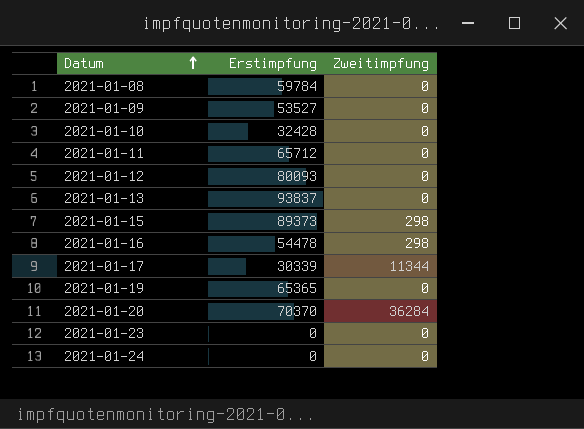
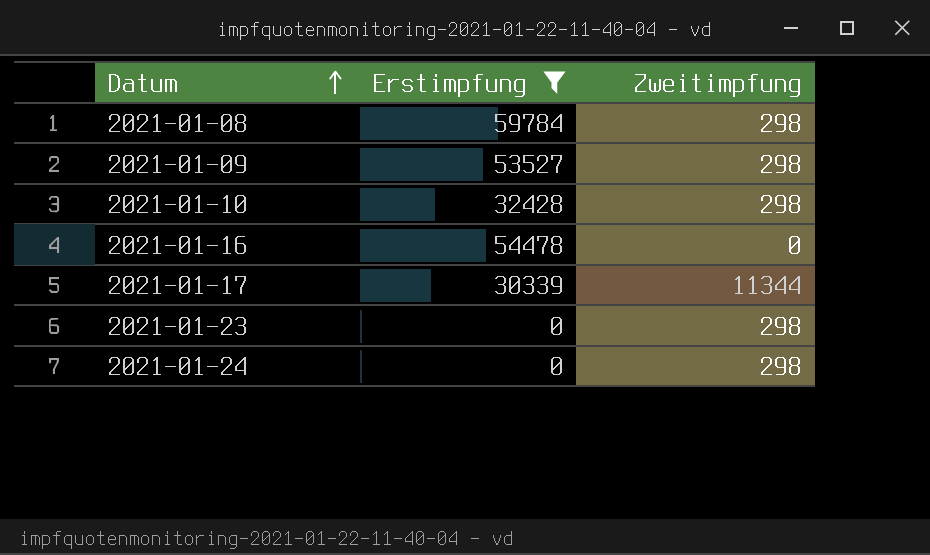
filter: none -> Erstimpfung <= 59784
2021-01-08 | Zweitimpfung: 0 -> 298
2021-01-09 | Zweitimpfung: 0 -> 298
2021-01-10 | Zweitimpfung: 0 -> 298
2021-01-16 | Zweitimpfung: 298 -> 0
2021-01-23 | Zweitimpfung: 0 -> 298
2021-01-24 | Zweitimpfung: 0 -> 298

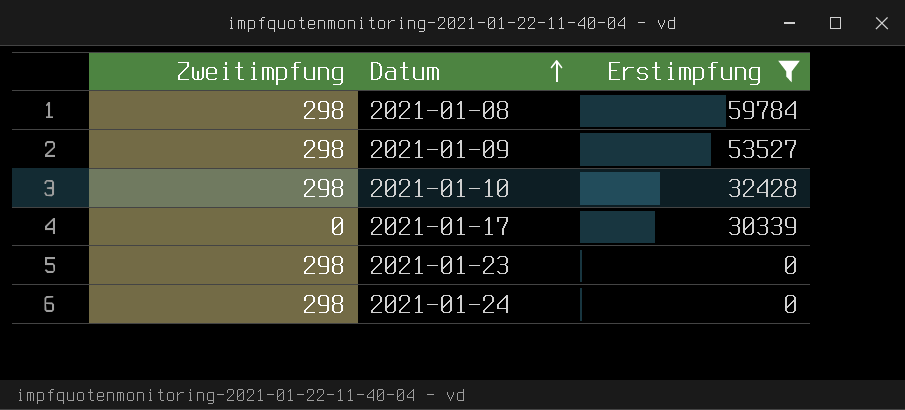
column Zweitimpfung | position: 3 -> 1
row 2021-01-16: 54478 | 0 -> none
2021-01-17 | Zweitimpfung: 11344 -> 0

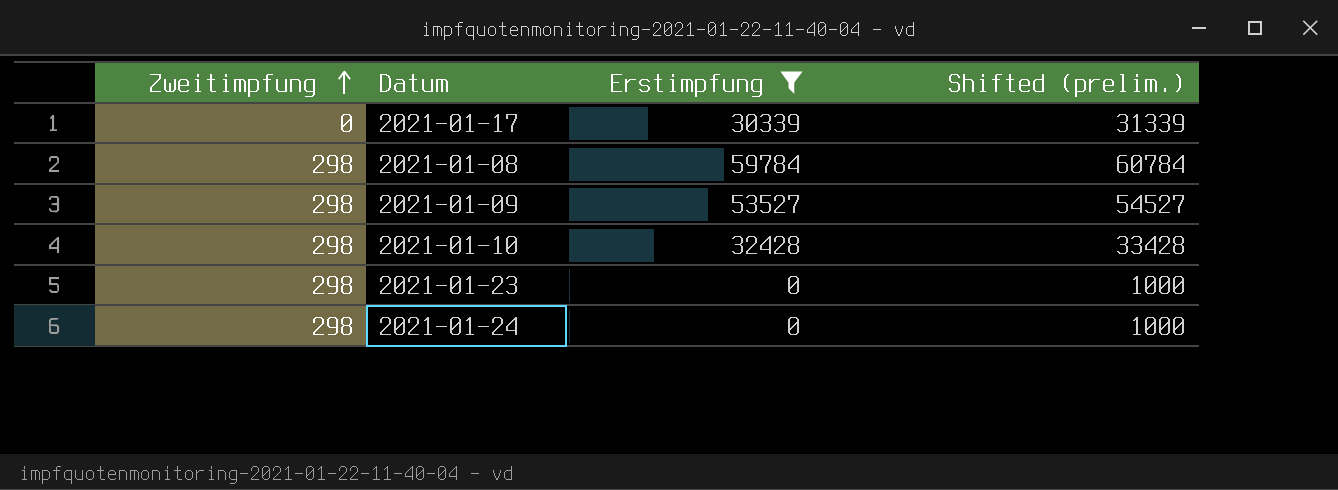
row order: Datum ascending -> Zweitimpfung ascending
column Shifted (prelim.) | formula: none -> [Erstimpfung] + 1000

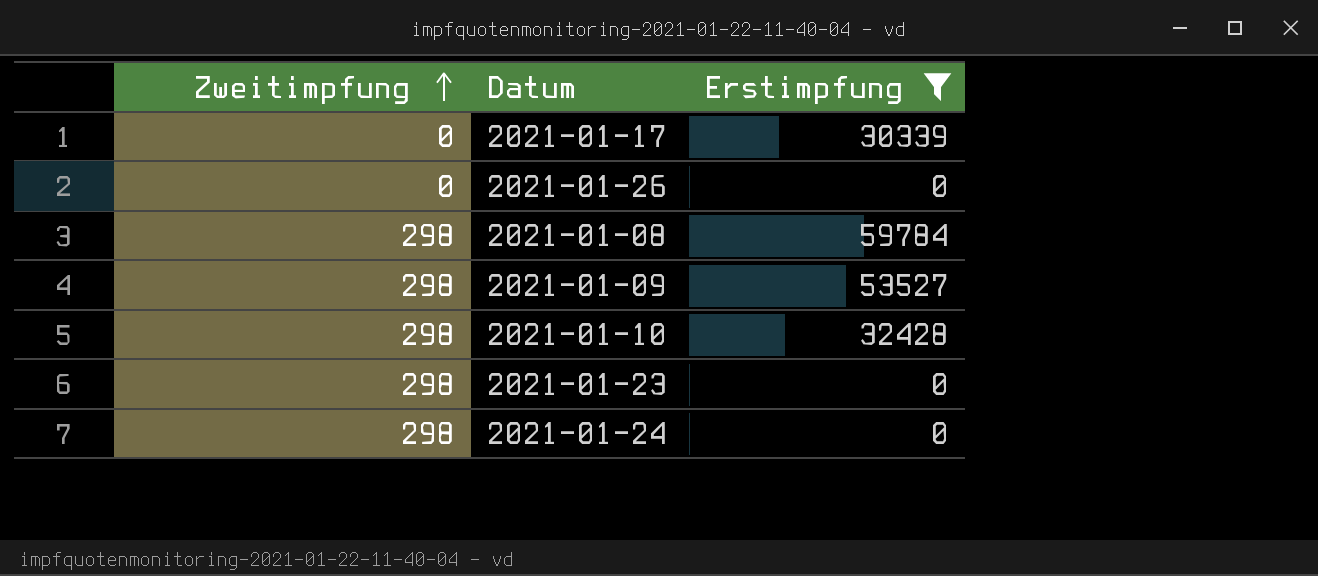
column Shifted (prelim.) | formula: [Erstimpfung] + 1000 -> none
row 2021-01-26: none -> 0 | 0

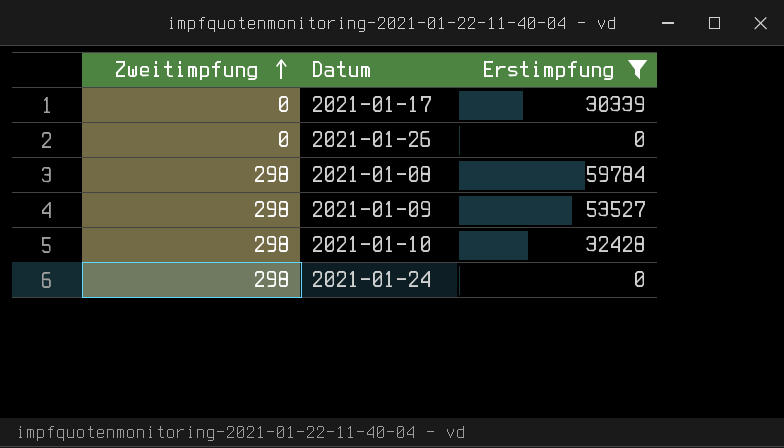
row 2021-01-23: 298 | 0 -> none

